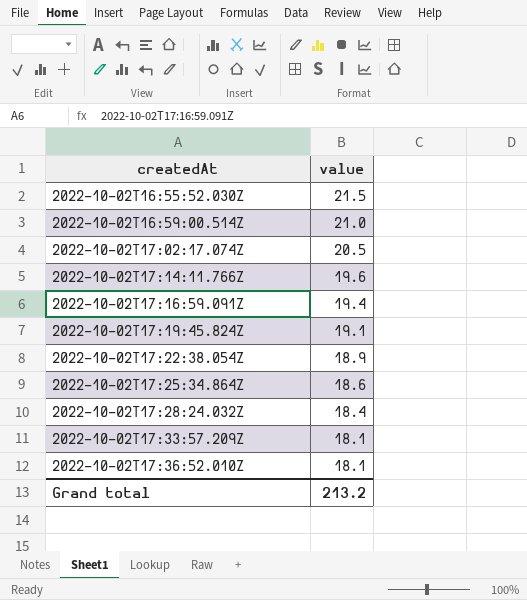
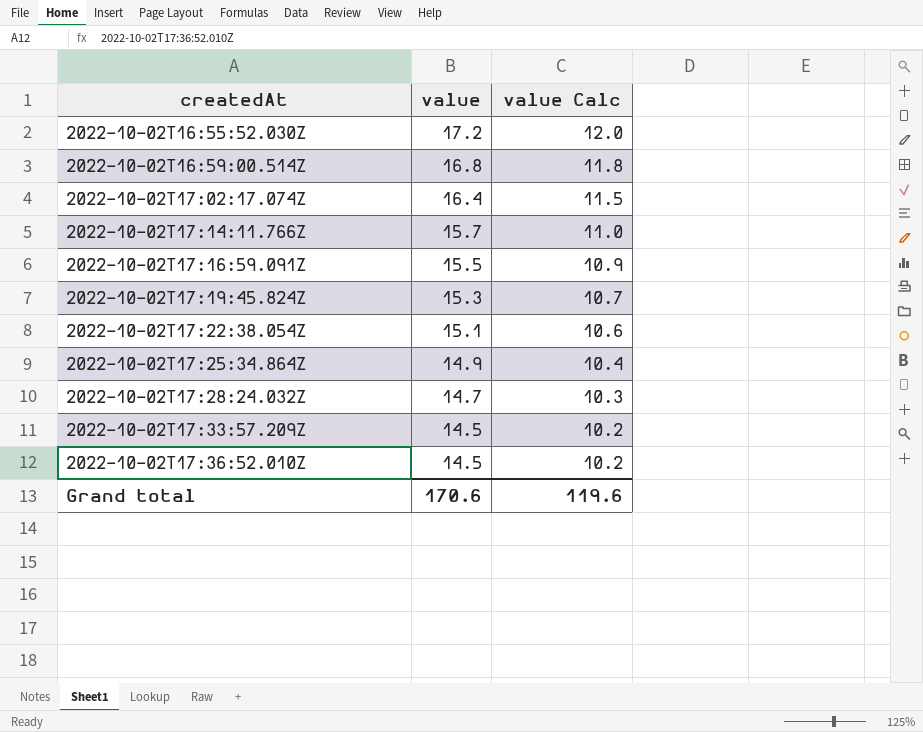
column value Calc | formula: none -> [value] * 0.7
2022-10-02T16:55:52.030Z | value: 21.5 -> 17.2
2022-10-02T16:59:00.514Z | value: 21.0 -> 16.8
2022-10-02T17:02:17.074Z | value: 20.5 -> 16.4
2022-10-02T17:14:11.766Z | value: 19.6 -> 15.7
2022-10-02T17:16:59.091Z | value: 19.4 -> 15.5
2022-10-02T17:19:45.824Z | value: 19.1 -> 15.3
2022-10-02T17:22:38.054Z | value: 18.9 -> 15.1
2022-10-02T17:25:34.864Z | value: 18.6 -> 14.9
2022-10-02T17:28:24.032Z | value: 18.4 -> 14.7
2022-10-02T17:33:57.209Z | value: 18.1 -> 14.5
2022-10-02T17:36:52.010Z | value: 18.1 -> 14.5
Grand total | value: 213.2 -> 170.6

